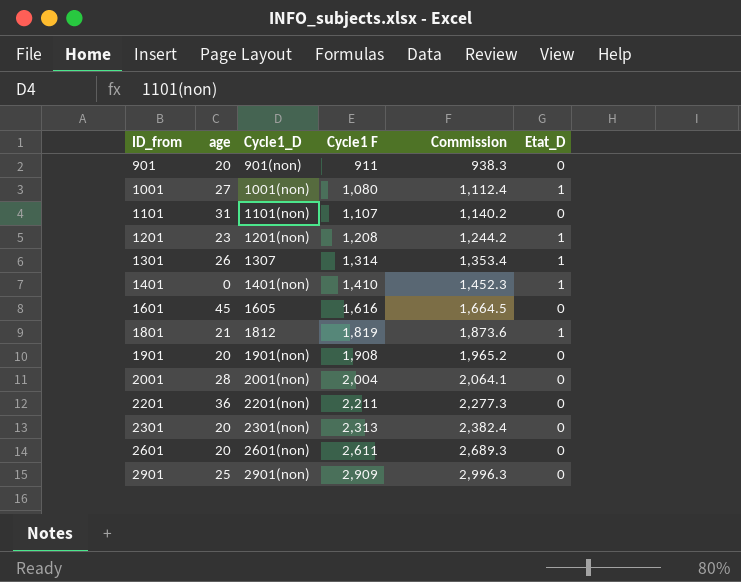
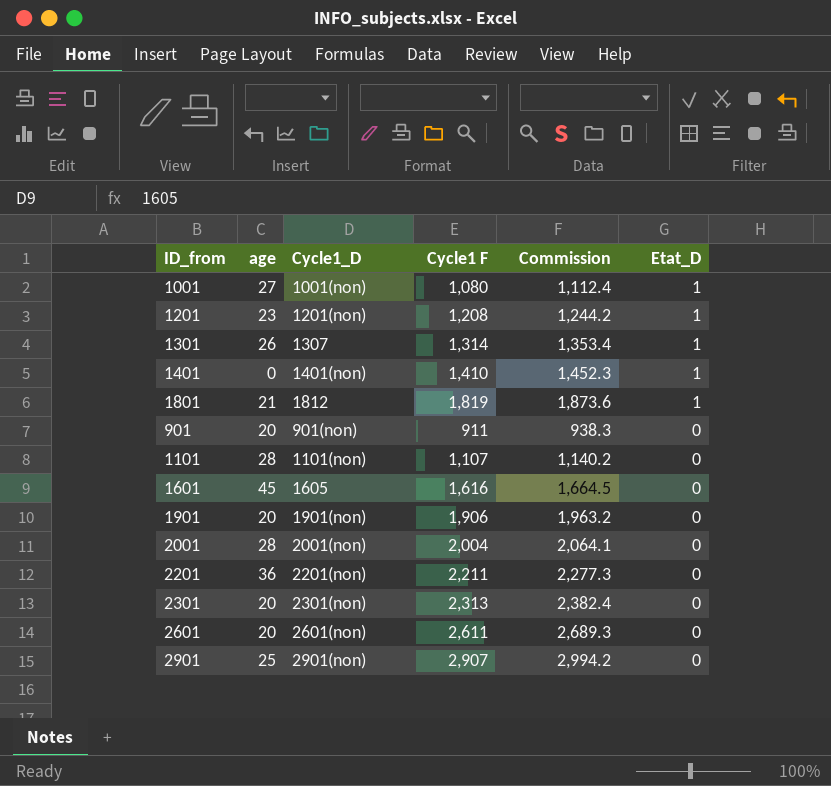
row order: ID_from ascending -> Etat_D descending
1101 | age: 31 -> 28
1901 | Cycle1 F: 1,908 -> 1,906
1901 | Commission: 1,965.2 -> 1,963.2
2901 | Cycle1 F: 2,909 -> 2,907
2901 | Commission: 2,996.3 -> 2,994.2

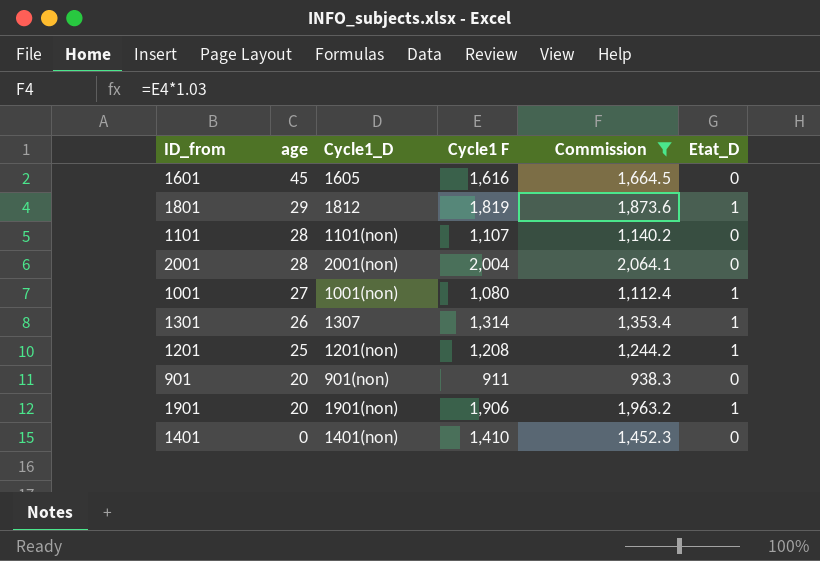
filter: none -> Commission <= 2,064.1
row order: Etat_D descending -> age descending
1801 | age: 21 -> 29
1201 | age: 23 -> 25
1901 | Etat_D: 0 -> 1
1401 | Etat_D: 1 -> 0

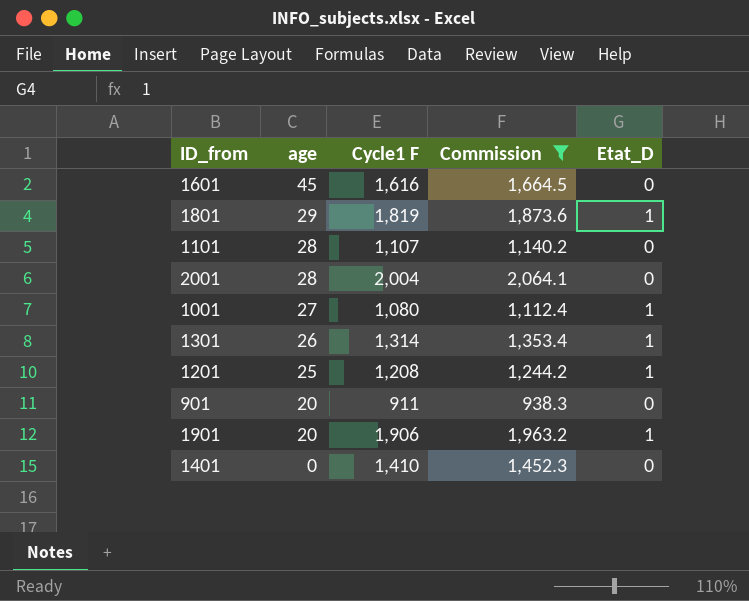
column Cycle1_D | position: 3 -> none

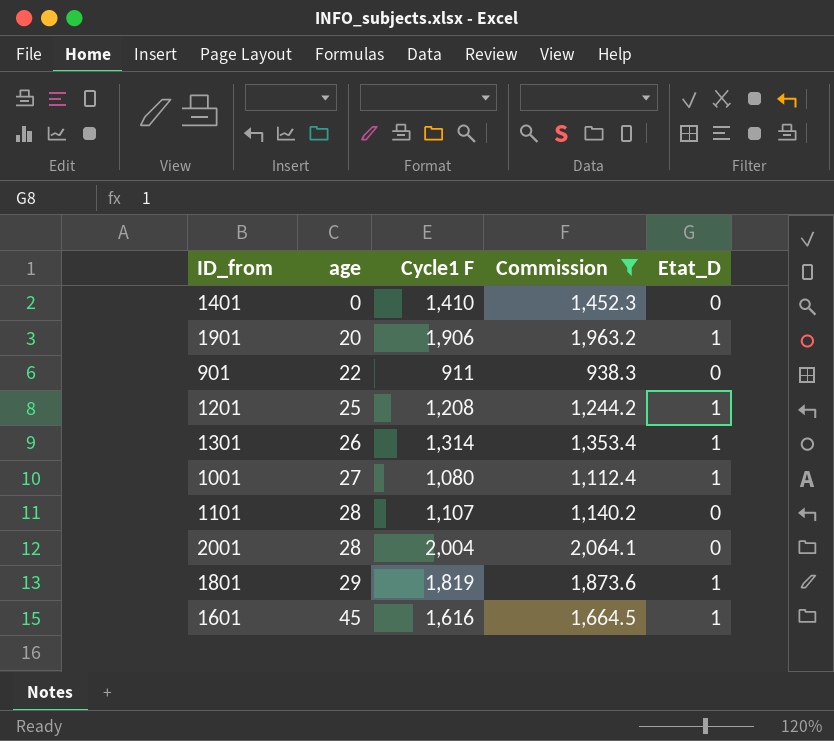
row order: age descending -> age ascending
901 | age: 20 -> 22
1601 | Etat_D: 0 -> 1

